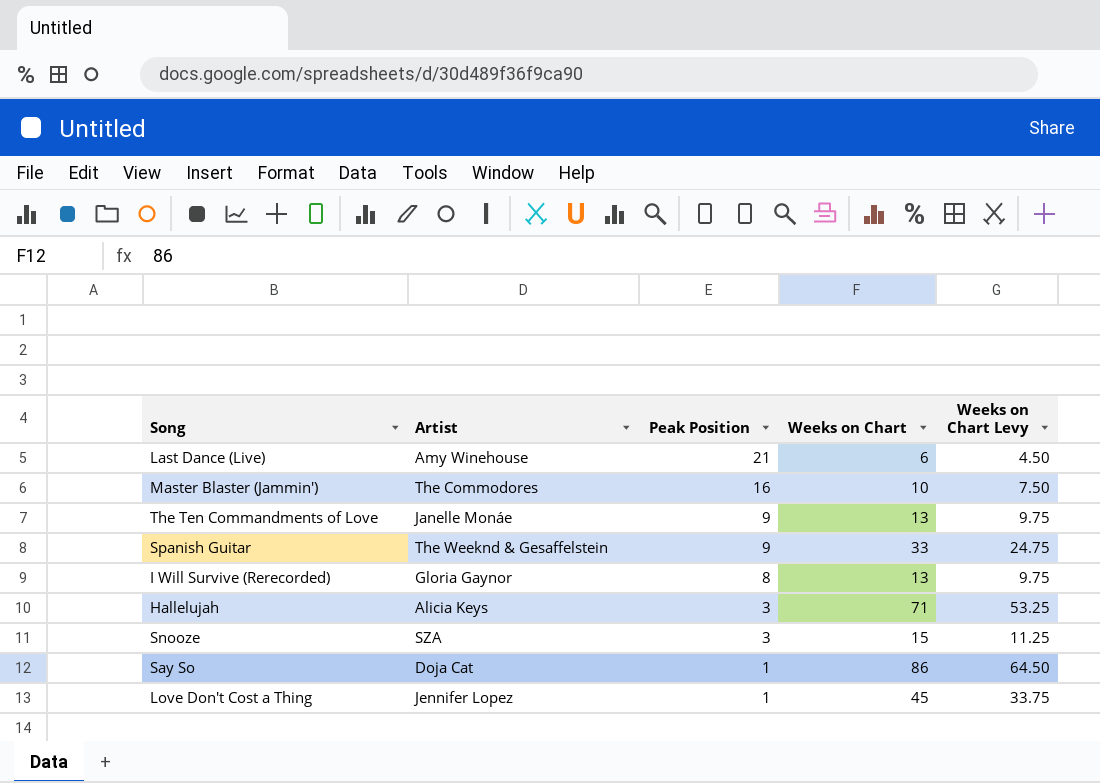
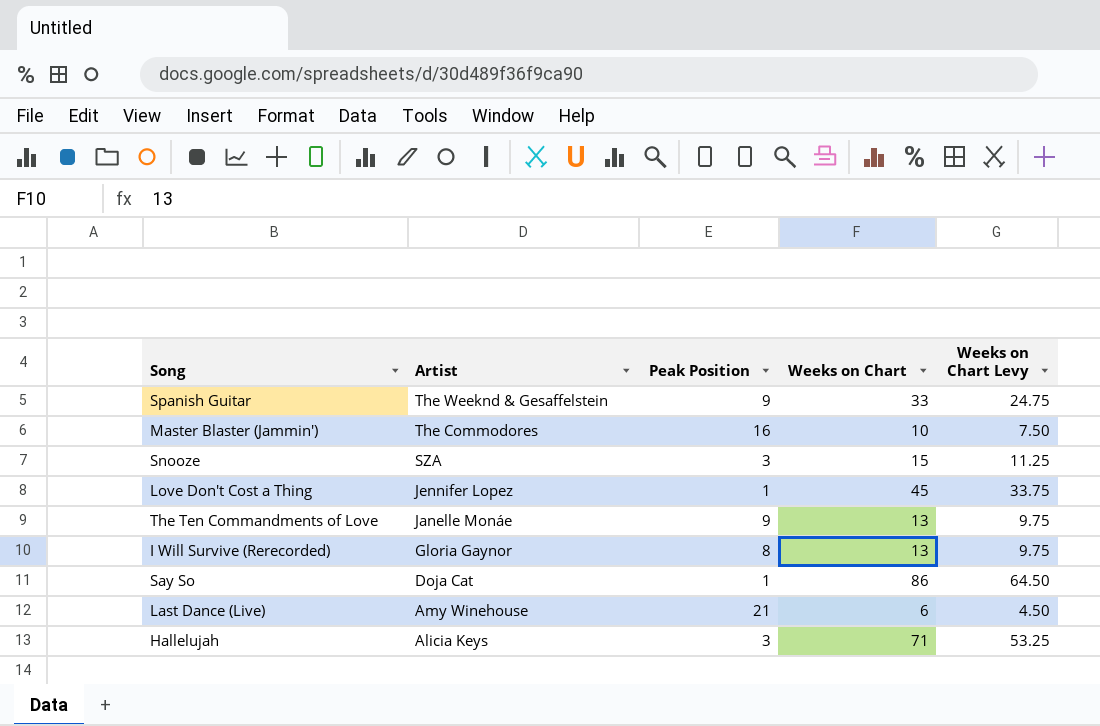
row order: Peak Position descending -> Artist descending

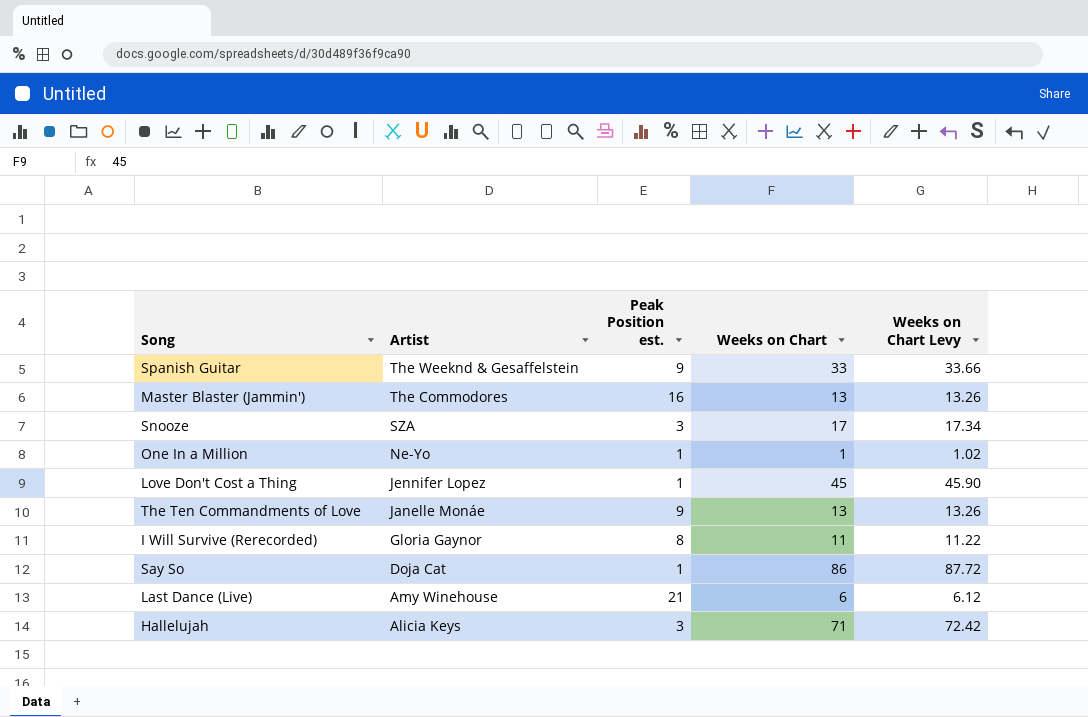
column name: Peak Position -> Peak Position est.
column Weeks on Chart Levy | formula: [Weeks on Chart] * 0.75 -> [Weeks on Chart] * 1.02
Master Blaster (Jammin') | Weeks on Chart: 10 -> 13
Snooze | Weeks on Chart: 15 -> 17
row One In a Million: none -> Ne-Yo | 1 | 1 | 1.02
I Will Survive (Rerecorded) | Weeks on Chart: 13 -> 11

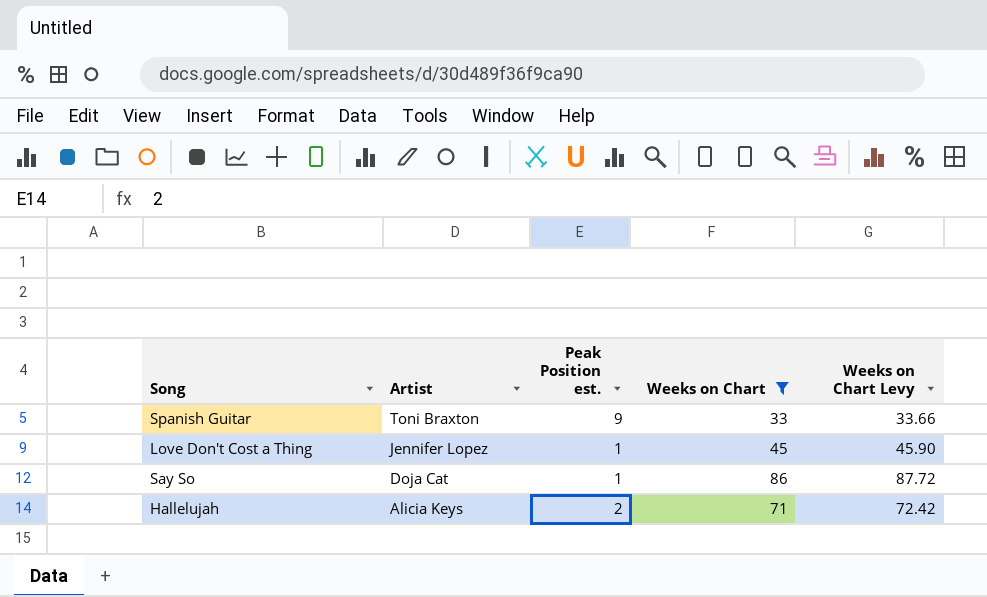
filter: none -> Weeks on Chart >= 33
Spanish Guitar | Artist: The Weeknd & Gesaffelstein -> Toni Braxton
Hallelujah | Peak Position est.: 3 -> 2

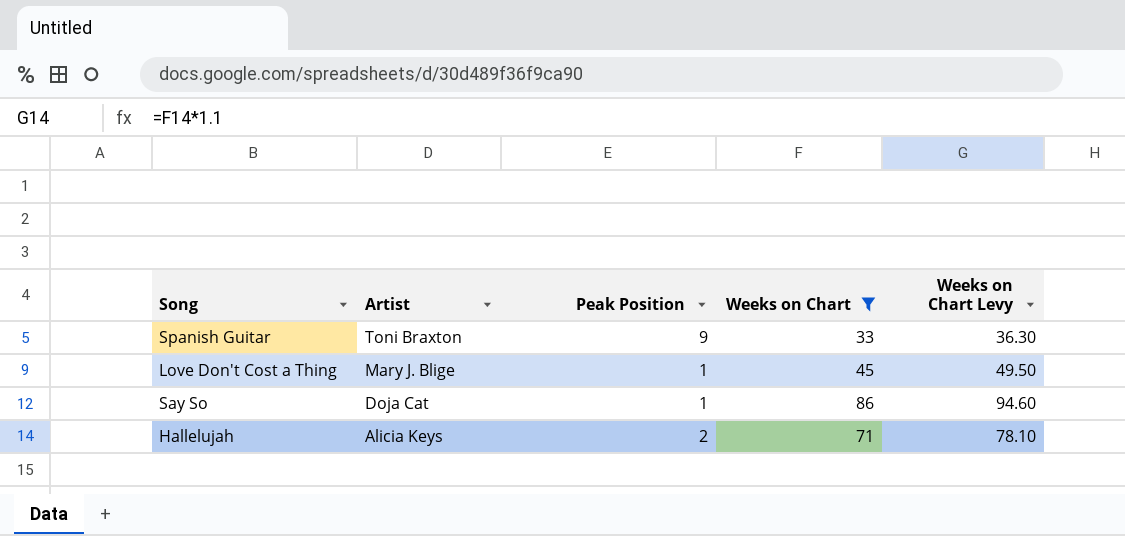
column name: Peak Position est. -> Peak Position
column Weeks on Chart Levy | formula: [Weeks on Chart] * 1.02 -> [Weeks on Chart] * 1.1
Love Don't Cost a Thing | Artist: Jennifer Lopez -> Mary J. Blige

